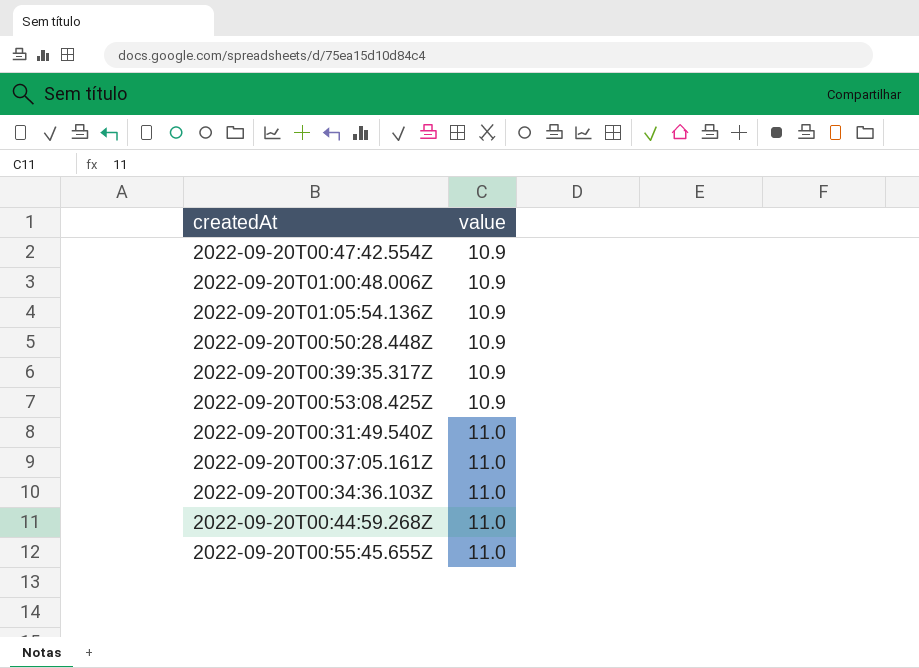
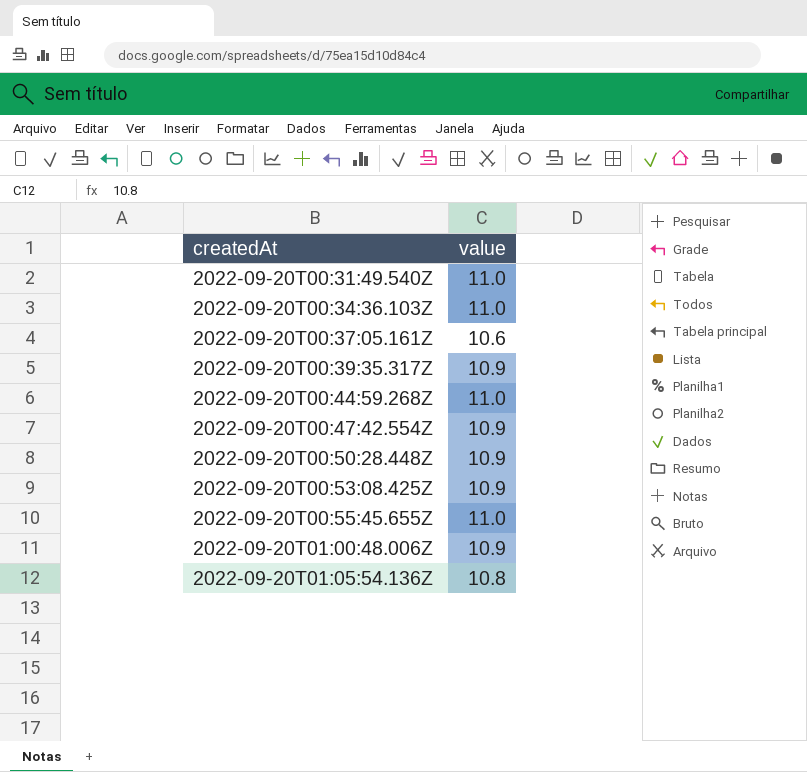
row order: value ascending -> createdAt ascending
2022-09-20T00:37:05.161Z | value: 11.0 -> 10.6
2022-09-20T01:05:54.136Z | value: 10.9 -> 10.8

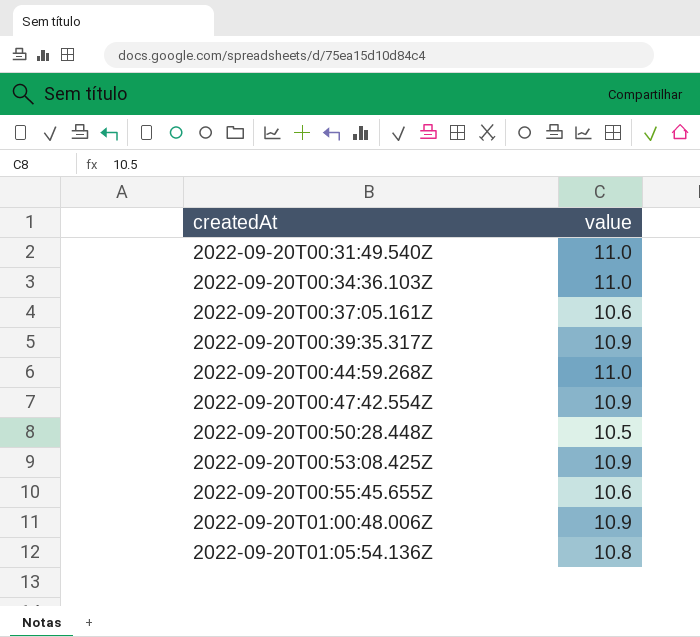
2022-09-20T00:50:28.448Z | value: 10.9 -> 10.5
2022-09-20T00:55:45.655Z | value: 11.0 -> 10.6

